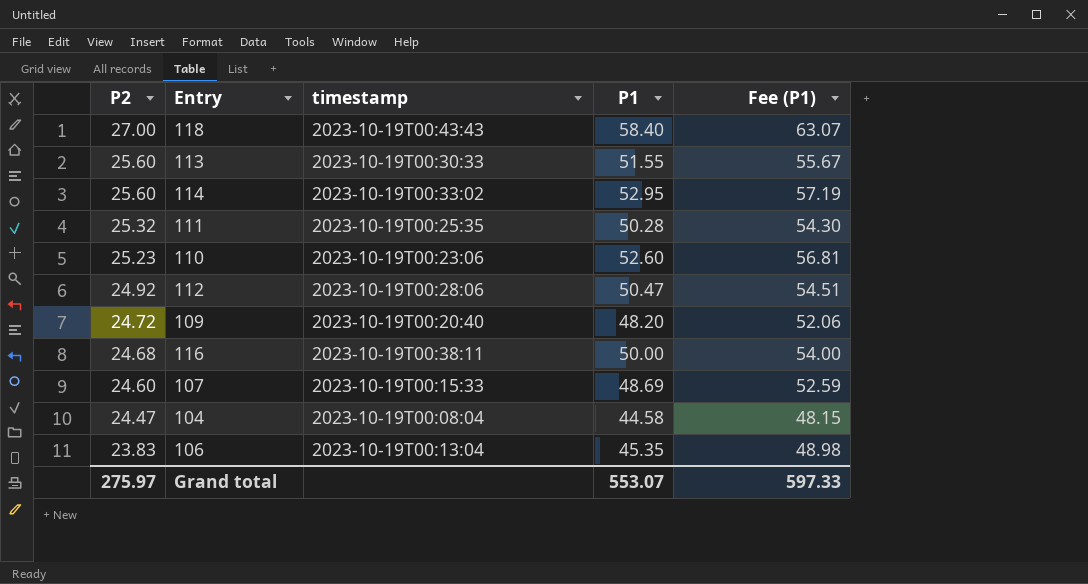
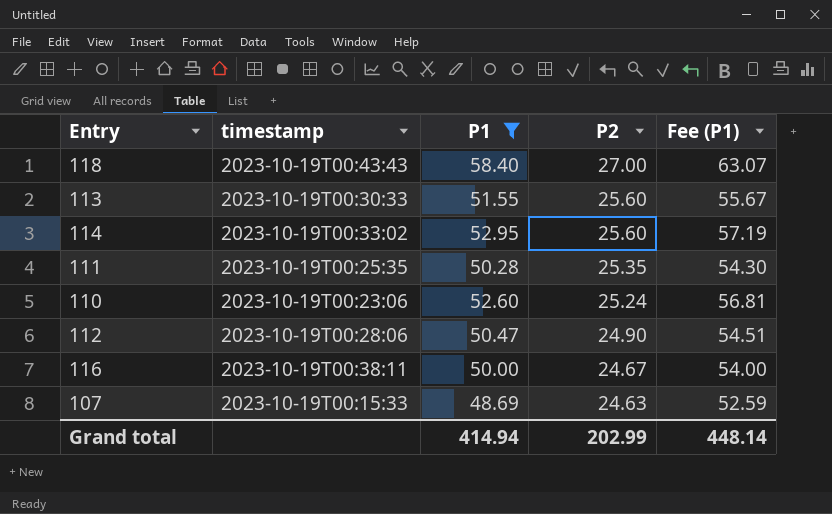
filter: none -> P1 >= 48.69
column P2 | position: 1 -> 4
111 | P2: 25.32 -> 25.35
110 | P2: 25.23 -> 25.24
112 | P2: 24.92 -> 24.90
116 | P2: 24.68 -> 24.67
107 | P2: 24.60 -> 24.63
Grand total | P1: 553.07 -> 414.94
Grand total | P2: 275.97 -> 202.99
Grand total | Fee (P1): 597.33 -> 448.14

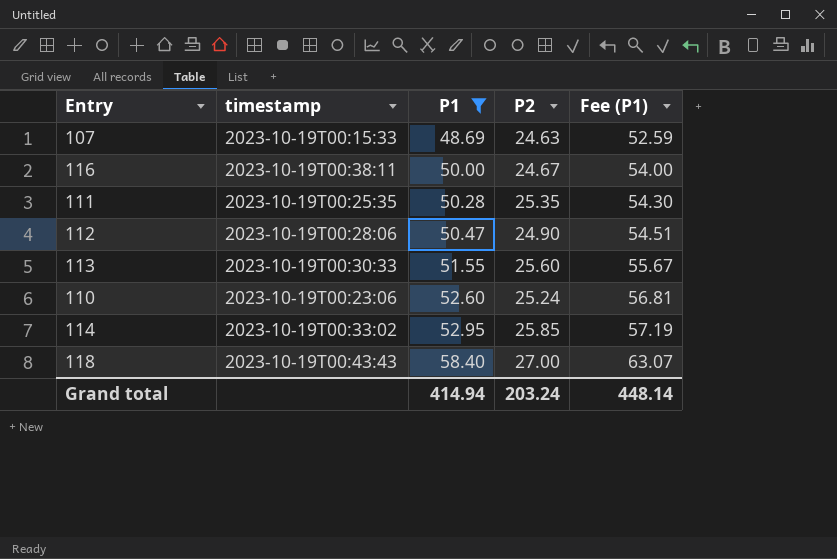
row order: P2 descending -> P1 ascending
114 | P2: 25.60 -> 25.85
Grand total | P2: 202.99 -> 203.24

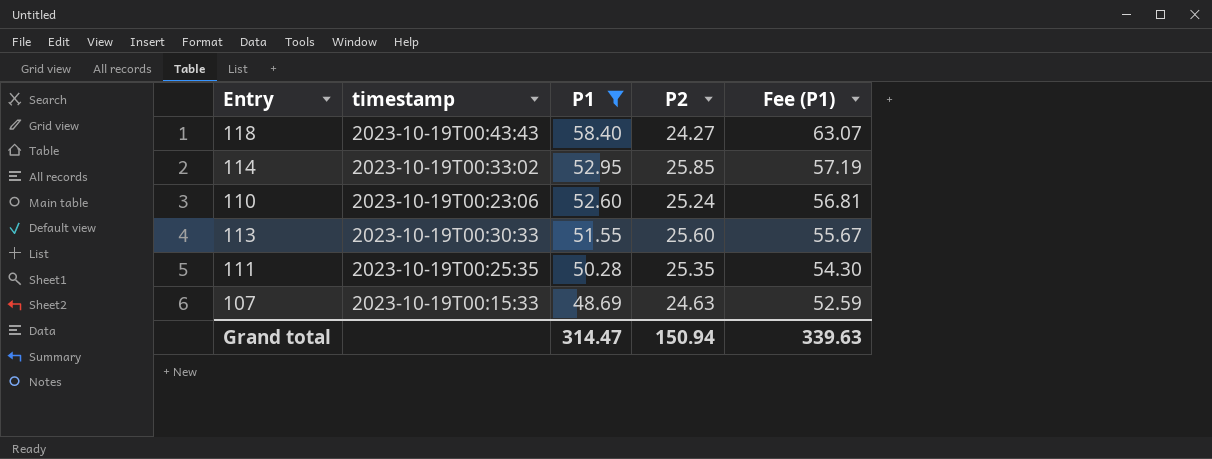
row order: P1 ascending -> P1 descending
row 116: 2023-10-19T00:38:11 | 50.00 | 24.67 | 54.00 -> none
row 112: 2023-10-19T00:28:06 | 50.47 | 24.90 | 54.51 -> none
118 | P2: 27.00 -> 24.27
Grand total | P1: 414.94 -> 314.47
Grand total | P2: 203.24 -> 150.94
Grand total | Fee (P1): 448.14 -> 339.63

